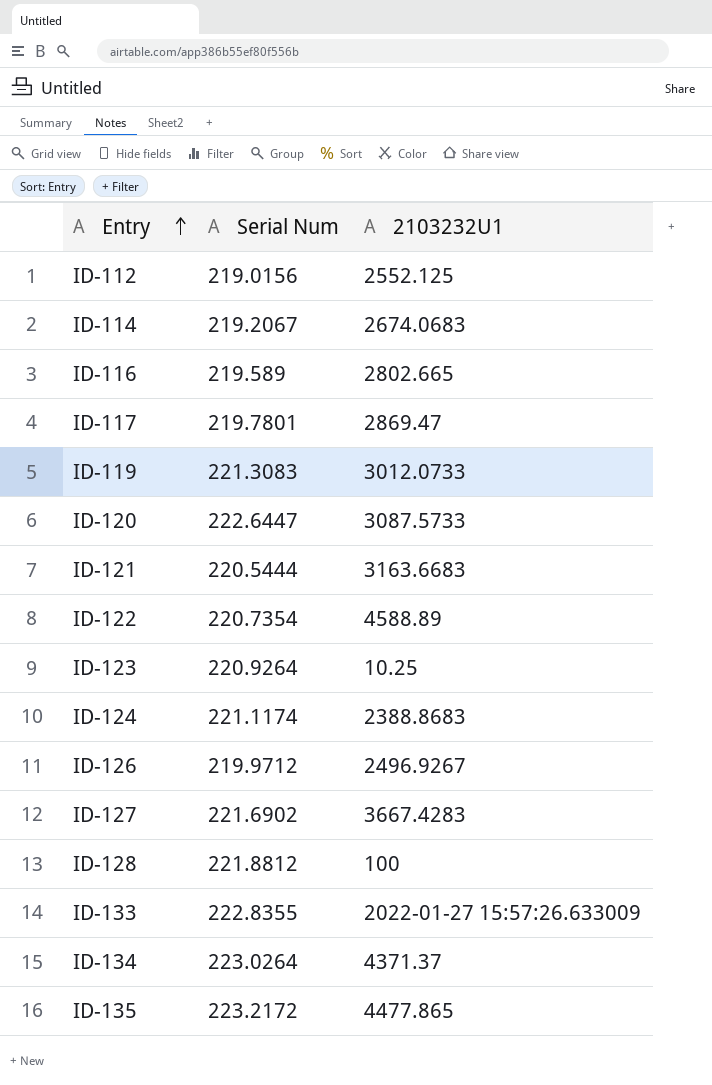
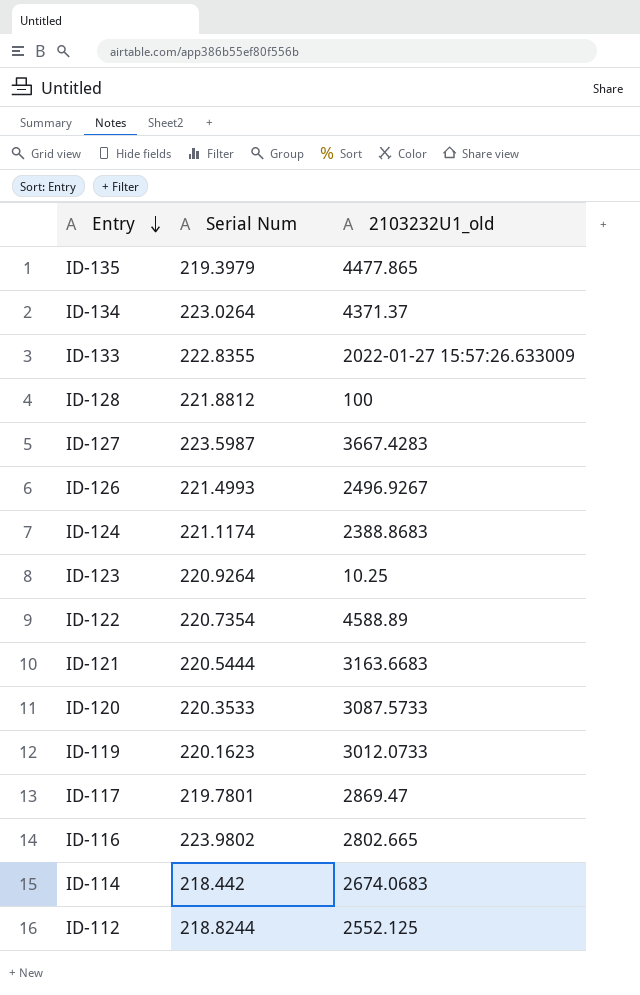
row order: Entry ascending -> Entry descending
column name: 2103232U1 -> 2103232U1_old
ID-135 | Serial Num: 223.2172 -> 219.3979
ID-127 | Serial Num: 221.6902 -> 223.5987
ID-126 | Serial Num: 219.9712 -> 221.4993
ID-120 | Serial Num: 222.6447 -> 220.3533
ID-119 | Serial Num: 221.3083 -> 220.1623
ID-116 | Serial Num: 219.589 -> 223.9802
ID-114 | Serial Num: 219.2067 -> 218.442
ID-112 | Serial Num: 219.0156 -> 218.8244

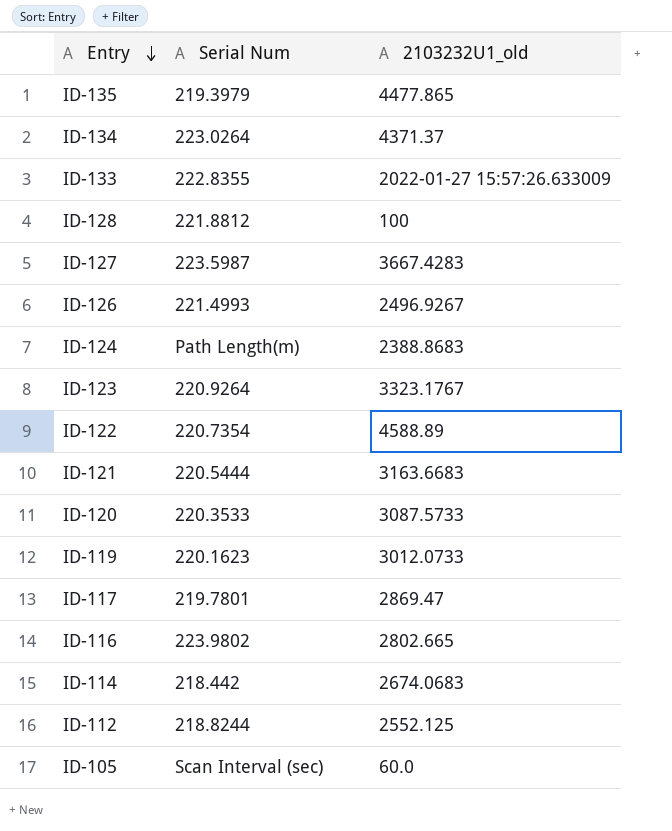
ID-124 | Serial Num: 221.1174 -> Path Length(m)
ID-123 | 2103232U1_old: 10.25 -> 3323.1767
row ID-105: none -> Scan Interval (sec) | 60.0

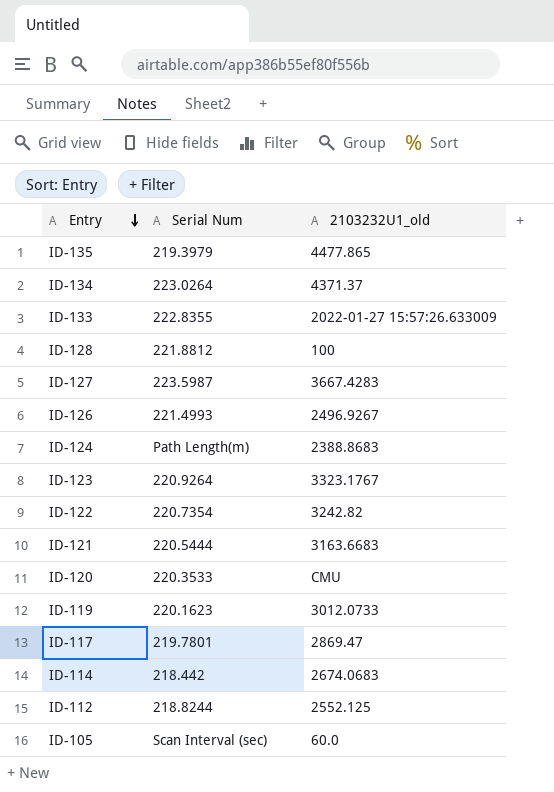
row ID-116: 223.9802 | 2802.665 -> none
ID-122 | 2103232U1_old: 4588.89 -> 3242.82
ID-120 | 2103232U1_old: 3087.5733 -> CMU

